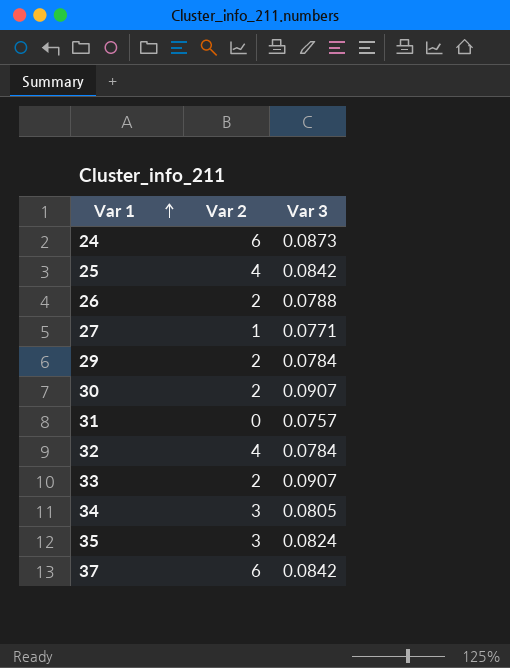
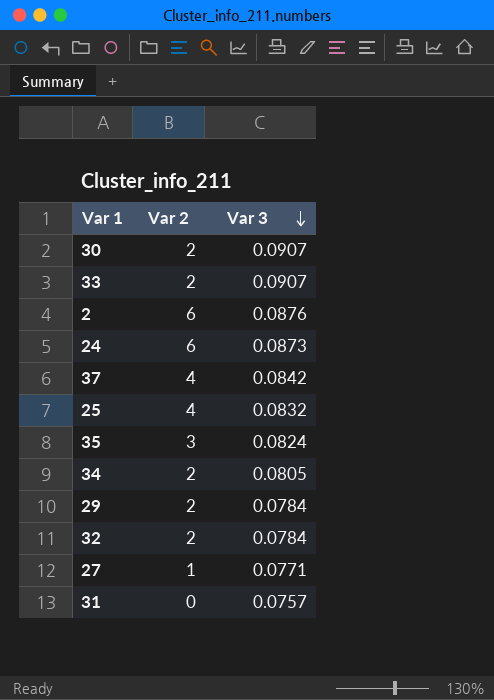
row order: Var 1 ascending -> Var 3 descending
row 26: 2 | 0.0788 -> none
row 2: none -> 6 | 0.0876
37 | Var 2: 6 -> 4
25 | Var 3: 0.0842 -> 0.0832
34 | Var 2: 3 -> 2
32 | Var 2: 4 -> 2

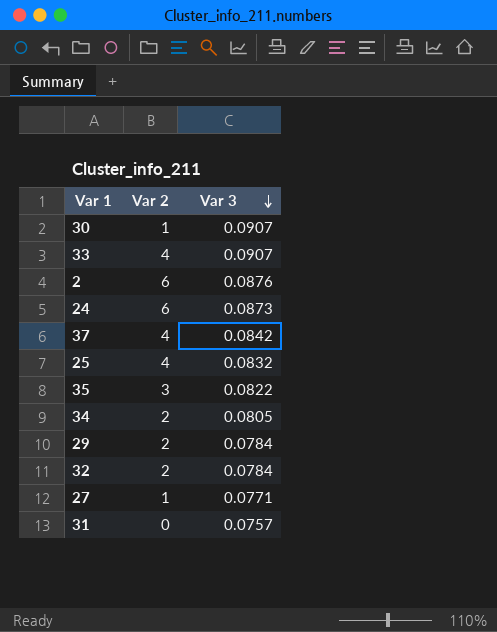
30 | Var 2: 2 -> 1
33 | Var 2: 2 -> 4
35 | Var 3: 0.0824 -> 0.0822

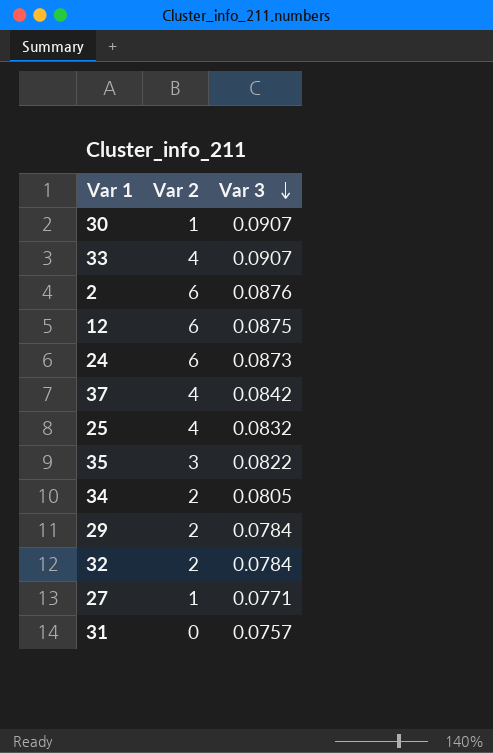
row 12: none -> 6 | 0.0875

